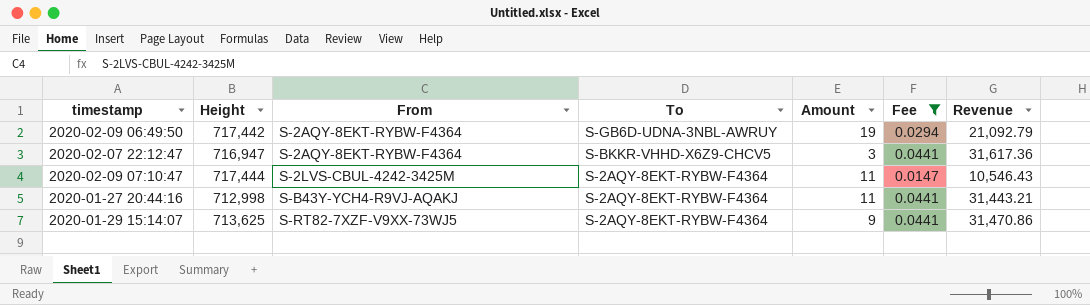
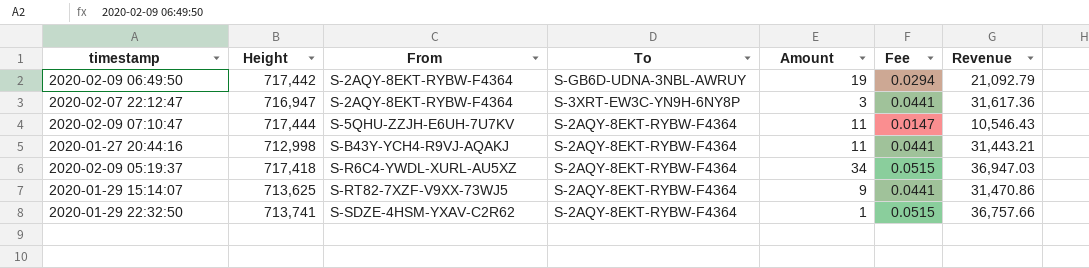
filter: Fee != 0.0515 -> none
2020-02-07 22:12:47 | To: S-BKKR-VHHD-X6Z9-CHCV5 -> S-3XRT-EW3C-YN9H-6NY8P
2020-02-09 07:10:47 | From: S-2LVS-CBUL-4242-3425M -> S-5QHU-ZZJH-E6UH-7U7KV

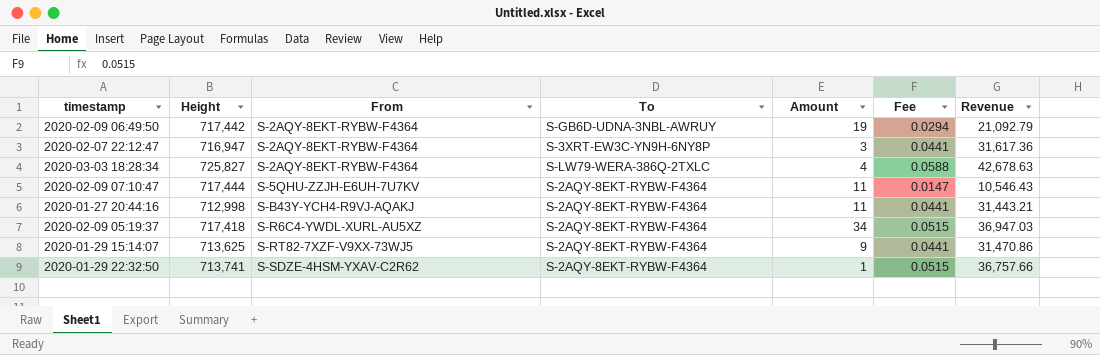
row 2020-03-03 18:28:34: none -> 725,827 | S-2AQY-8EKT-RYBW-F4364 | S-LW79-WERA-386Q-2TXLC | 4 | 0.0588 | 42,678.63

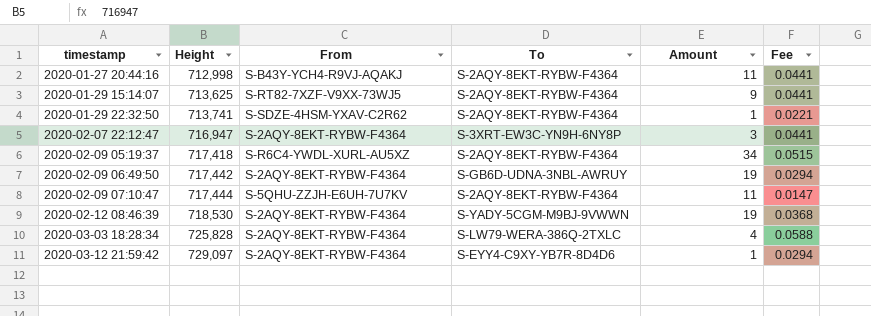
row order: From ascending -> timestamp ascending
column Revenue | formula: [Height] * [Fee] -> none
2020-01-29 22:32:50 | Fee: 0.0515 -> 0.0221
row 2020-02-12 08:46:39: none -> 718,530 | S-2AQY-8EKT-RYBW-F4364 | S-YADY-5CGM-M9BJ-9VWWN | 19 | 0.0368
2020-03-03 18:28:34 | Height: 725,827 -> 725,828
row 2020-03-12 21:59:42: none -> 729,097 | S-2AQY-8EKT-RYBW-F4364 | S-EYY4-C9XY-YB7R-8D4D6 | 1 | 0.0294

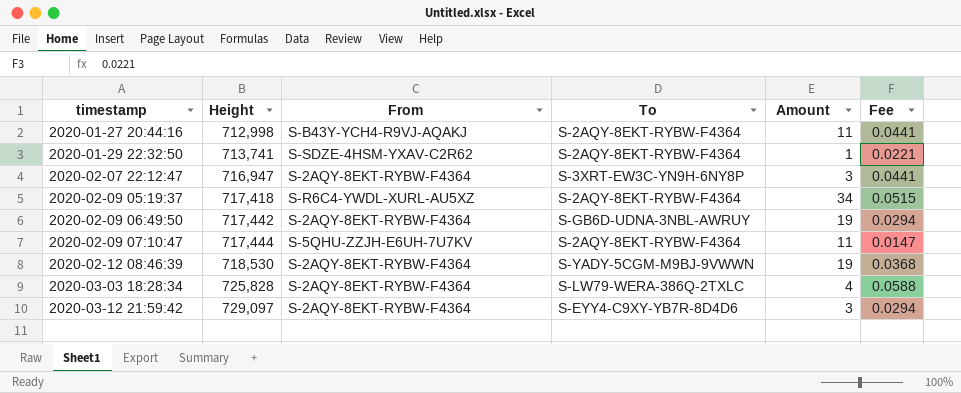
row 2020-01-29 15:14:07: 713,625 | S-RT82-7XZF-V9XX-73WJ5 | S-2AQY-8EKT-RYBW-F4364 | 9 | 0.0441 -> none
2020-03-12 21:59:42 | Amount: 1 -> 3

